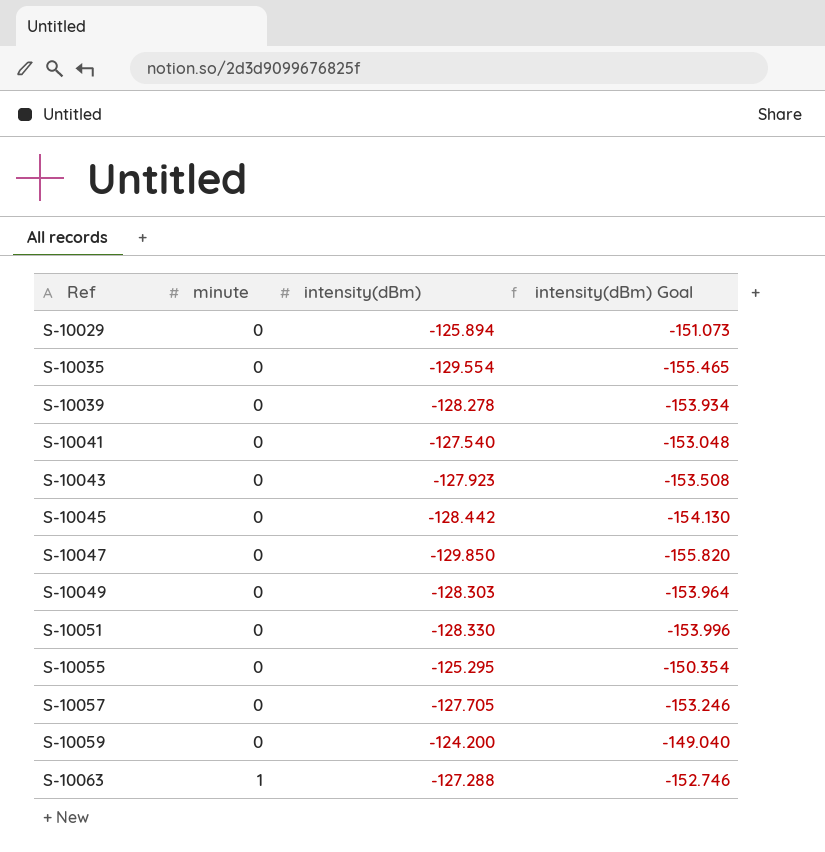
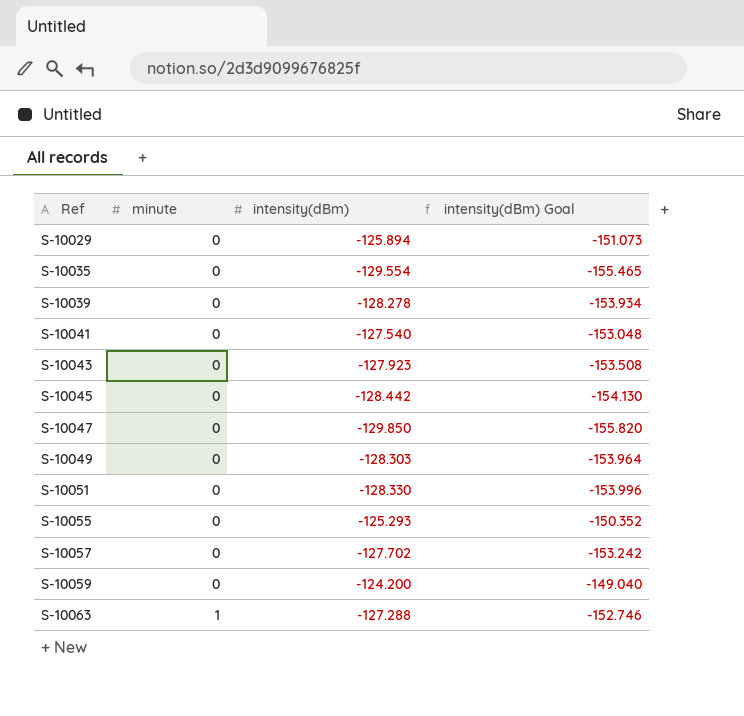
S-10055 | intensity(dBm): -125.295 -> -125.293
S-10055 | intensity(dBm) Goal: -150.354 -> -150.352
S-10057 | intensity(dBm): -127.705 -> -127.702
S-10057 | intensity(dBm) Goal: -153.246 -> -153.242

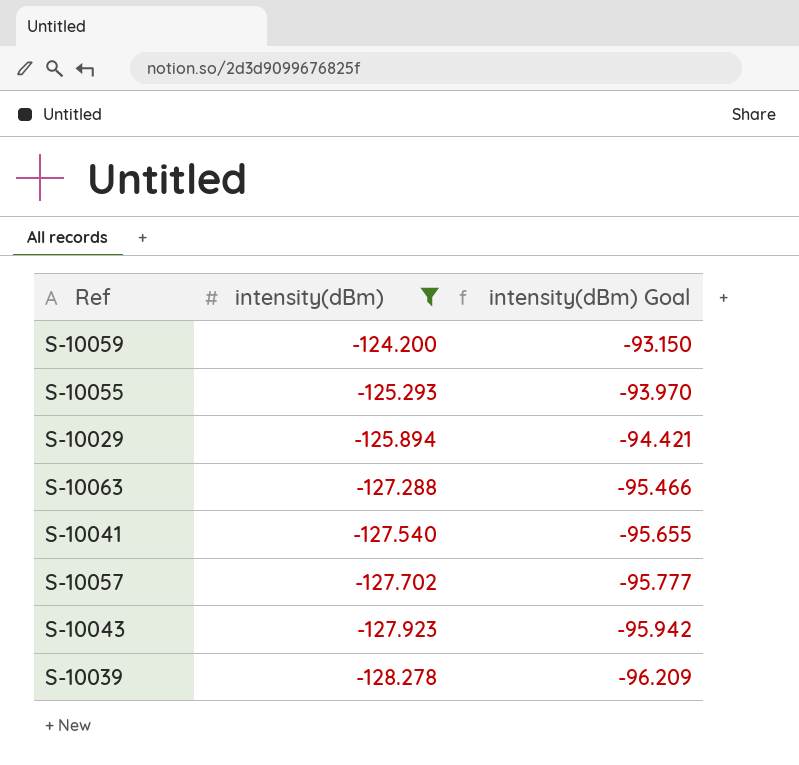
filter: none -> intensity(dBm) >= -128.278
row order: Ref ascending -> intensity(dBm) descending
column minute | position: 2 -> none
column intensity(dBm) Goal | formula: [intensity(dBm)] * 1.2 -> [intensity(dBm)] * 0.75

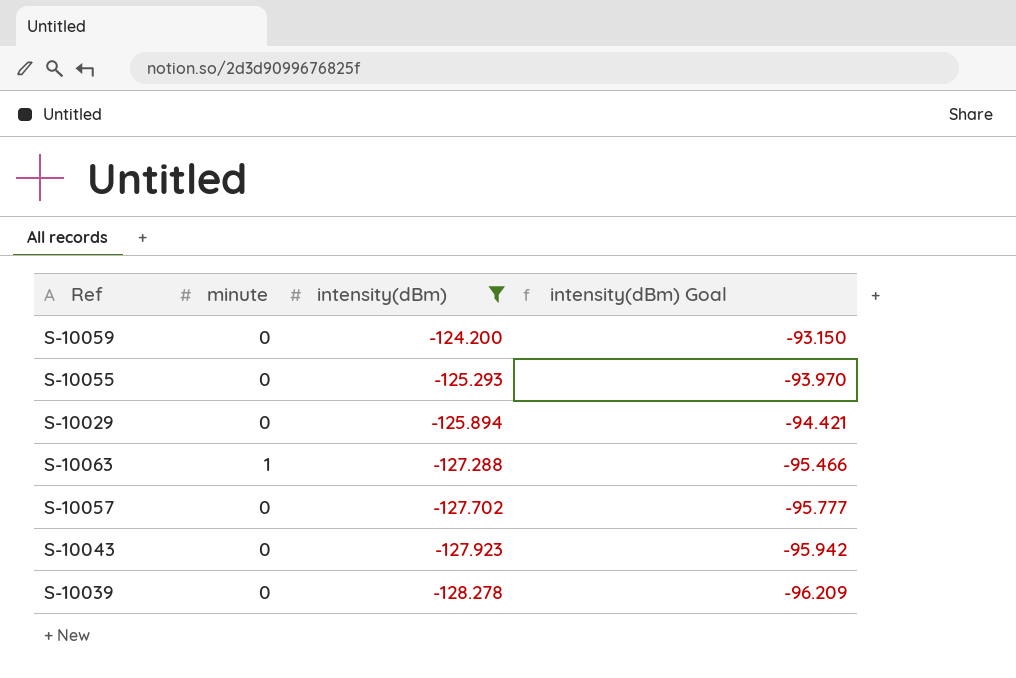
column minute | position: none -> 2
row S-10041: -127.540 | -95.655 -> none

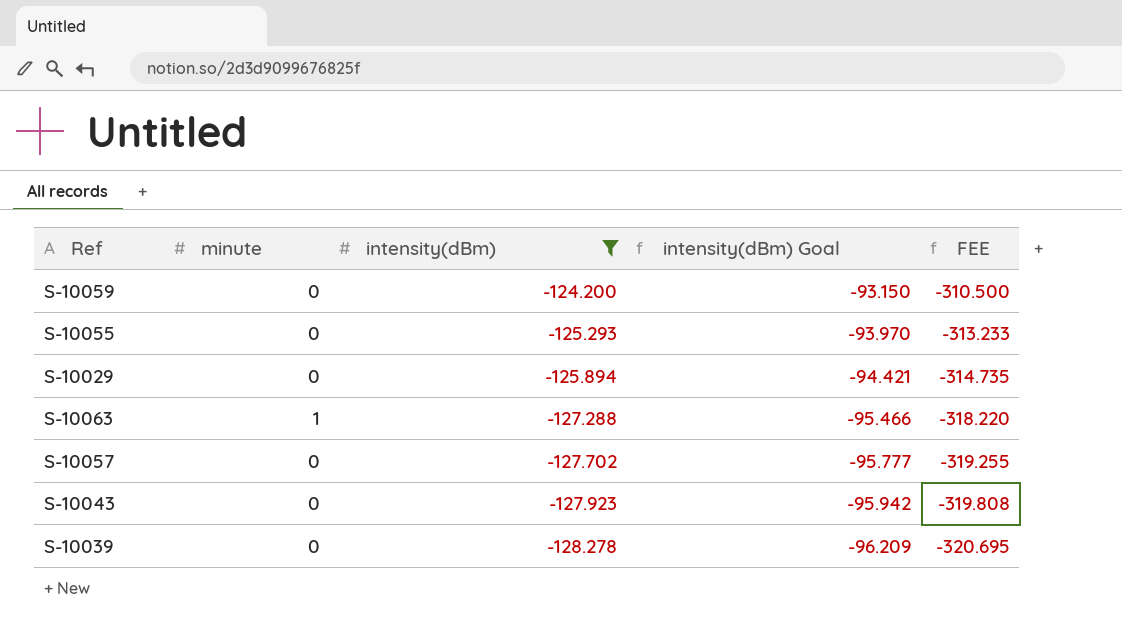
column FEE | formula: none -> [intensity(dBm)] * 2.5

